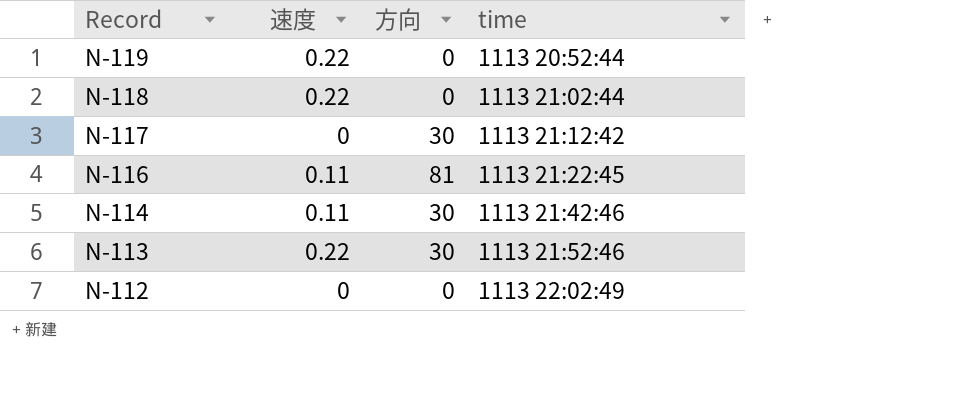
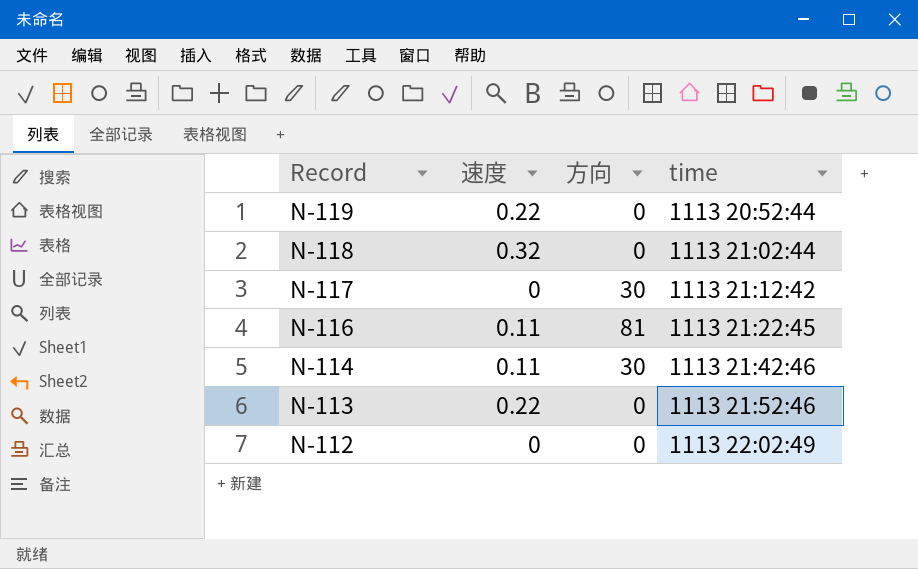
N-118 | 速度: 0.22 -> 0.32
N-113 | 方向: 30 -> 0

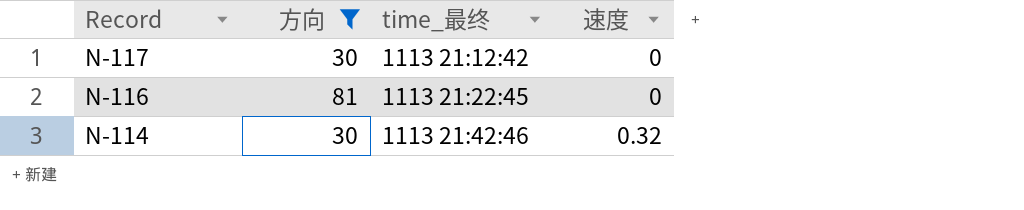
filter: none -> 方向 != 0
column name: time -> time_最终
column 速度 | position: 2 -> 4
N-116 | 速度: 0.11 -> 0
N-114 | 速度: 0.11 -> 0.32

